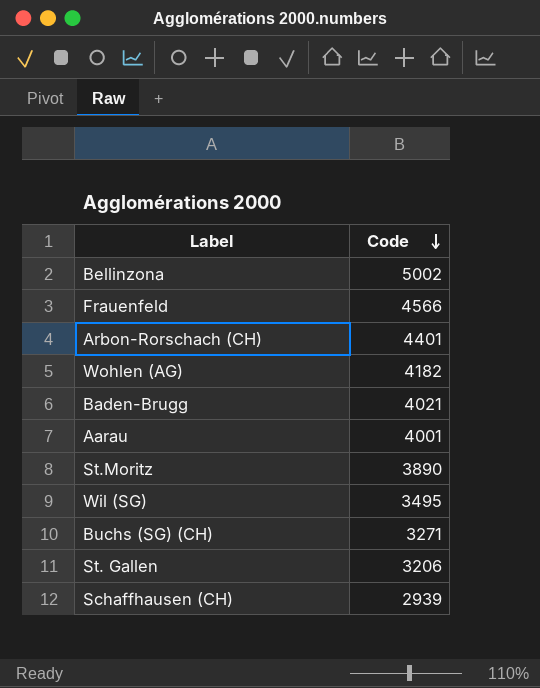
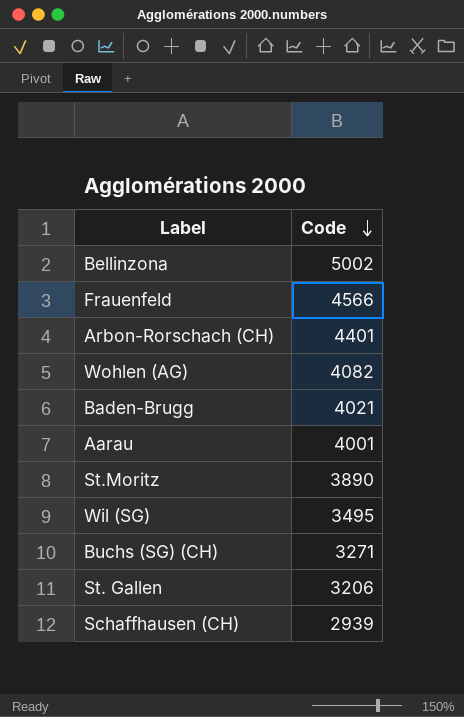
Wohlen (AG) | Code: 4182 -> 4082

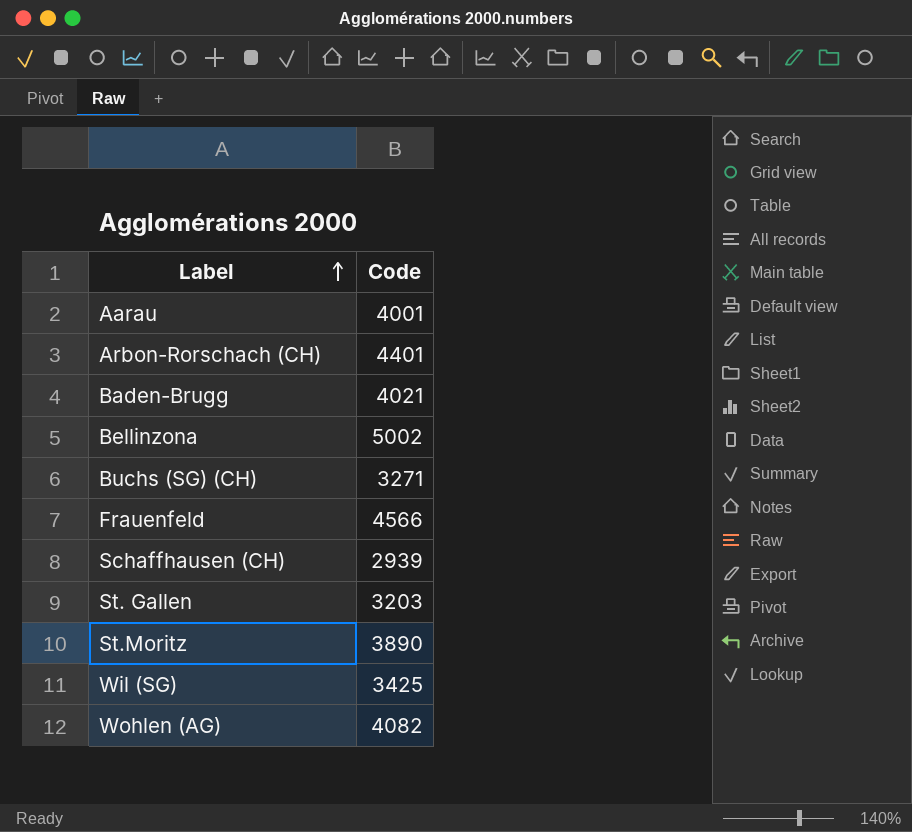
row order: Code descending -> Label ascending
St. Gallen | Code: 3206 -> 3203
Wil (SG) | Code: 3495 -> 3425

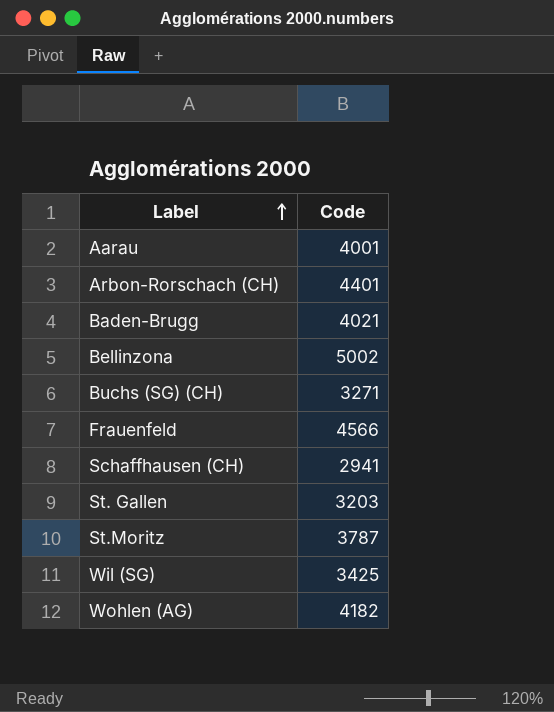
Schaffhausen (CH) | Code: 2939 -> 2941
St.Moritz | Code: 3890 -> 3787
Wohlen (AG) | Code: 4082 -> 4182

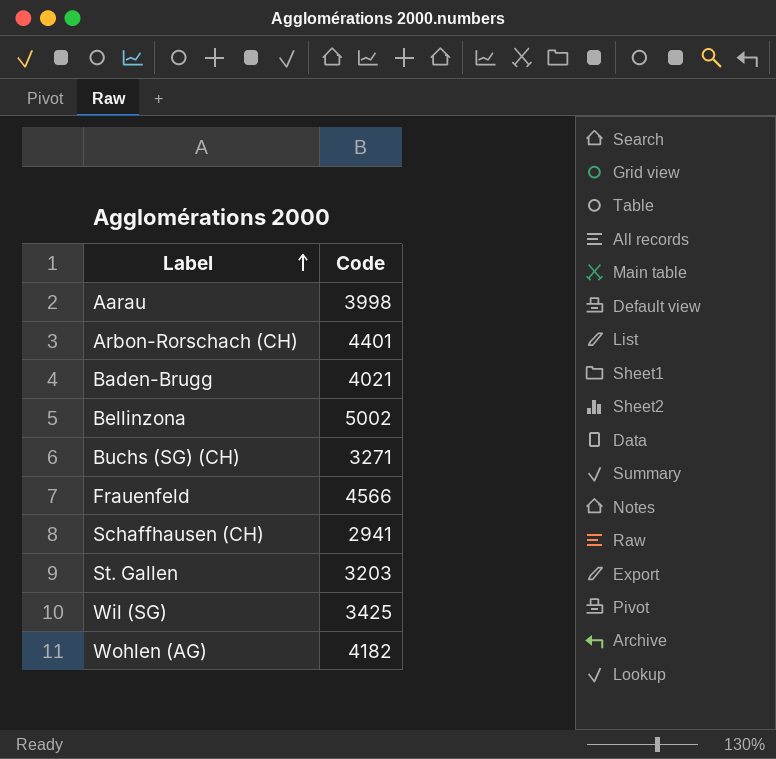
row St.Moritz: 3787 -> none
Aarau | Code: 4001 -> 3998

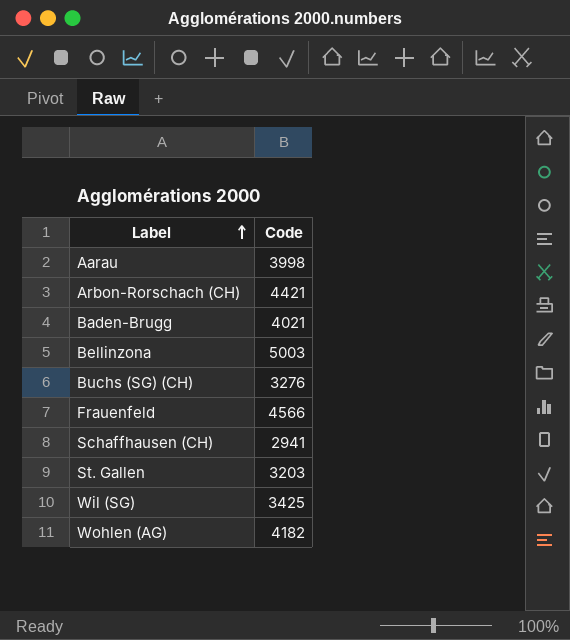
Arbon-Rorschach (CH) | Code: 4401 -> 4421
Bellinzona | Code: 5002 -> 5003
Buchs (SG) (CH) | Code: 3271 -> 3276

